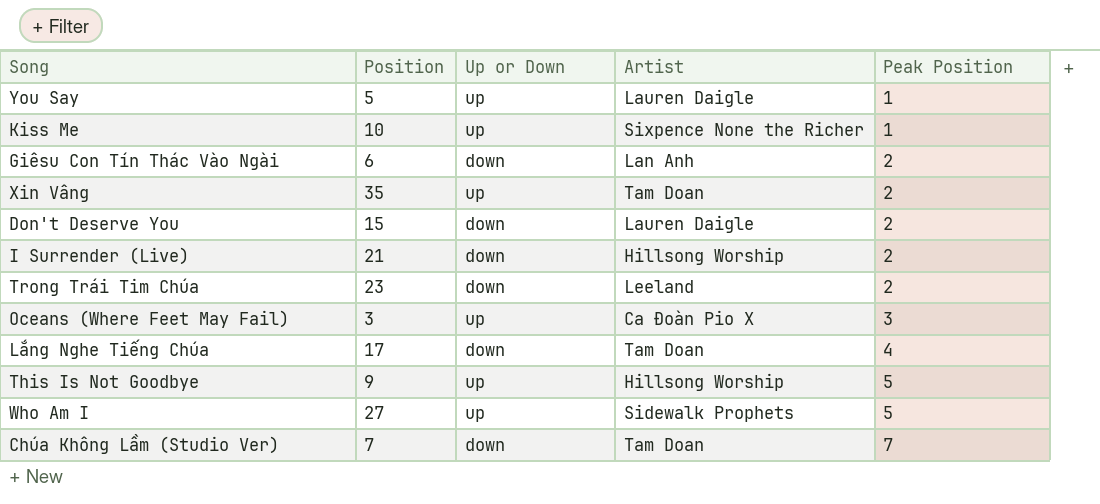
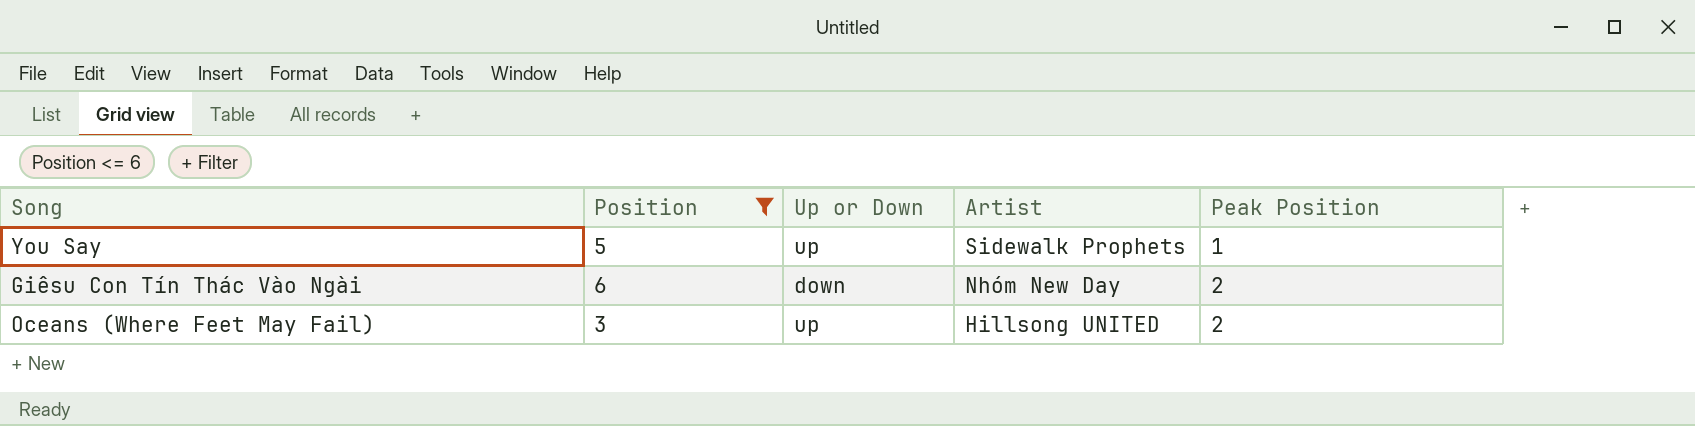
filter: none -> Position <= 6
You Say | Artist: Lauren Daigle -> Sidewalk Prophets
Giêsu Con Tín Thác Vào Ngài | Artist: Lan Anh -> Nhóm New Day
Oceans (Where Feet May Fail) | Artist: Ca Đoàn Pio X -> Hillsong UNITED
Oceans (Where Feet May Fail) | Peak Position: 3 -> 2

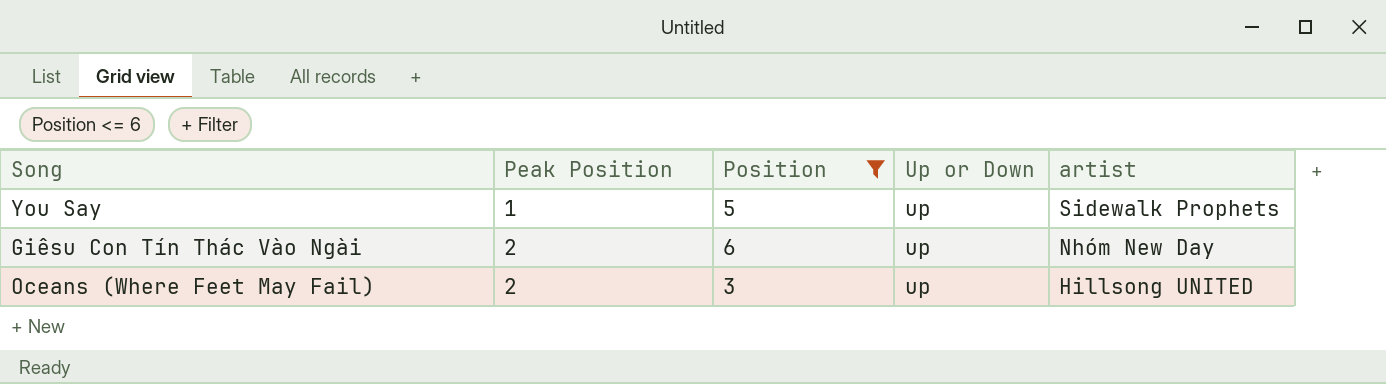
column Peak Position | position: 5 -> 2
column name: Artist -> artist
Giêsu Con Tín Thác Vào Ngài | Up or Down: down -> up

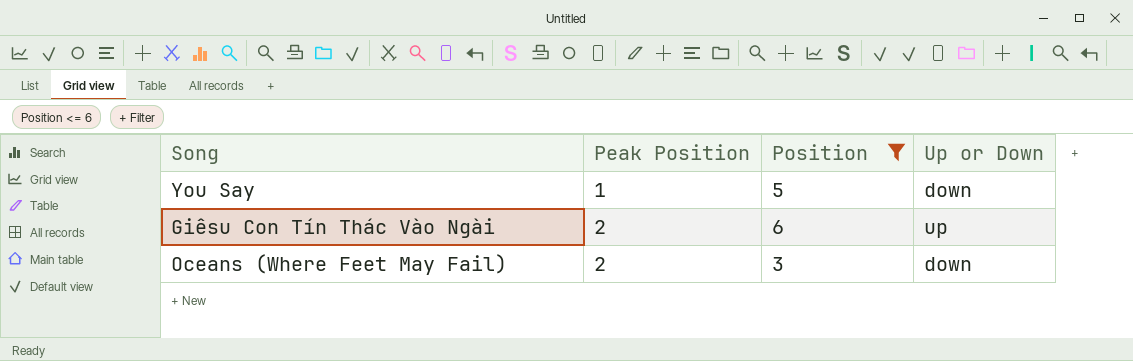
column artist | position: 5 -> none
You Say | Up or Down: up -> down
Oceans (Where Feet May Fail) | Up or Down: up -> down

